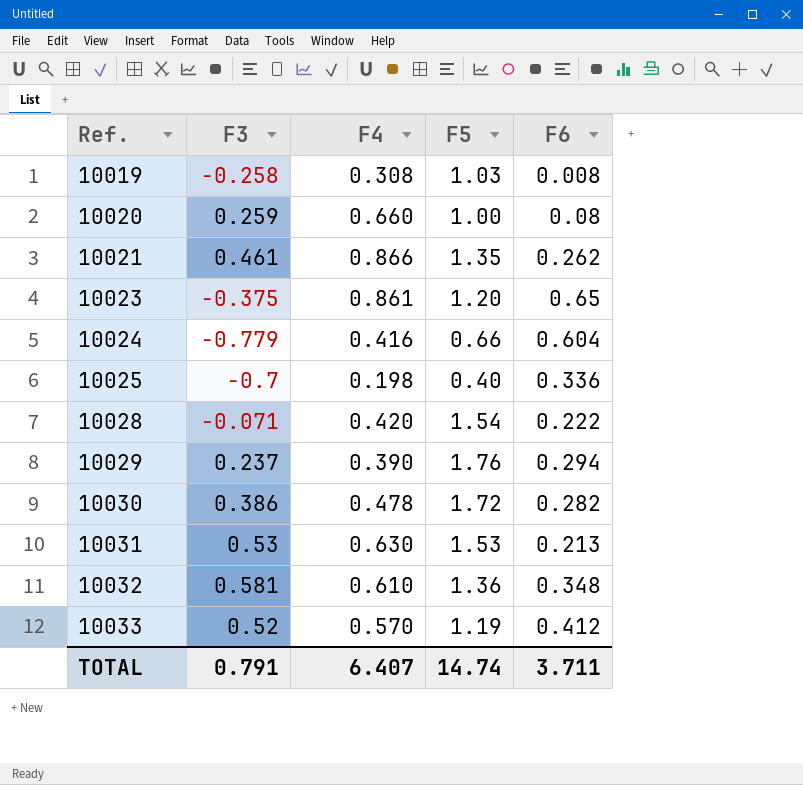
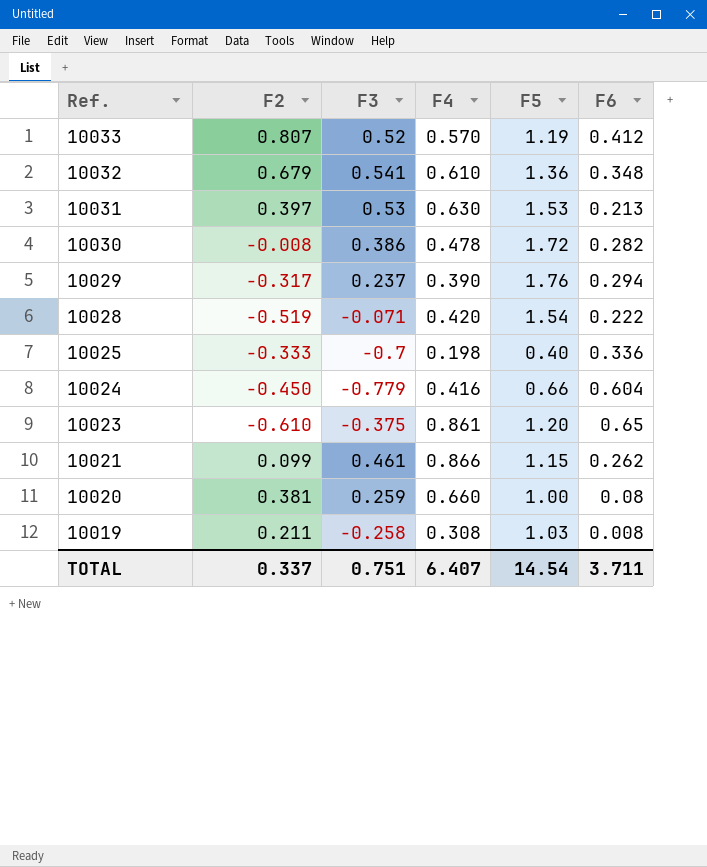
row order: Ref. ascending -> Ref. descending
column F2 | position: none -> 2
10032 | F3: 0.581 -> 0.541
10021 | F5: 1.35 -> 1.15
TOTAL | F3: 0.791 -> 0.751
TOTAL | F5: 14.74 -> 14.54

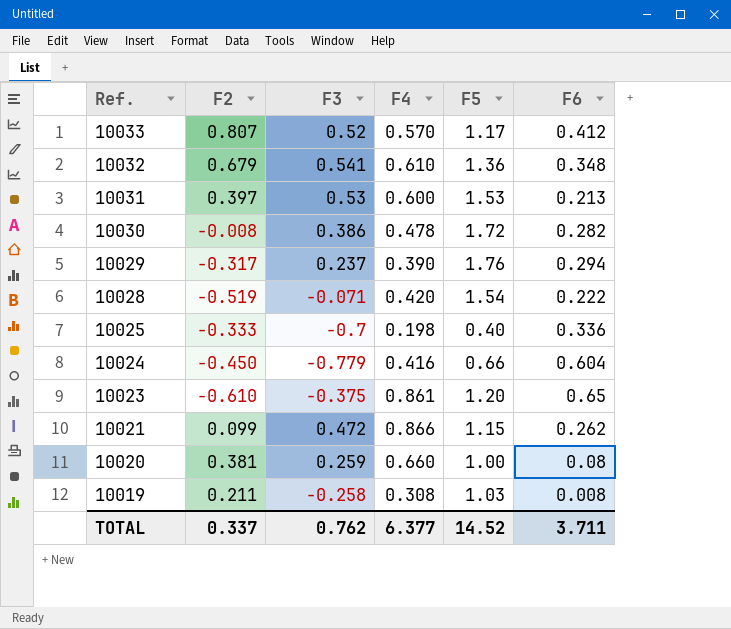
10033 | F5: 1.19 -> 1.17
10031 | F4: 0.630 -> 0.600
10021 | F3: 0.461 -> 0.472
TOTAL | F3: 0.751 -> 0.762
TOTAL | F4: 6.407 -> 6.377
TOTAL | F5: 14.54 -> 14.52

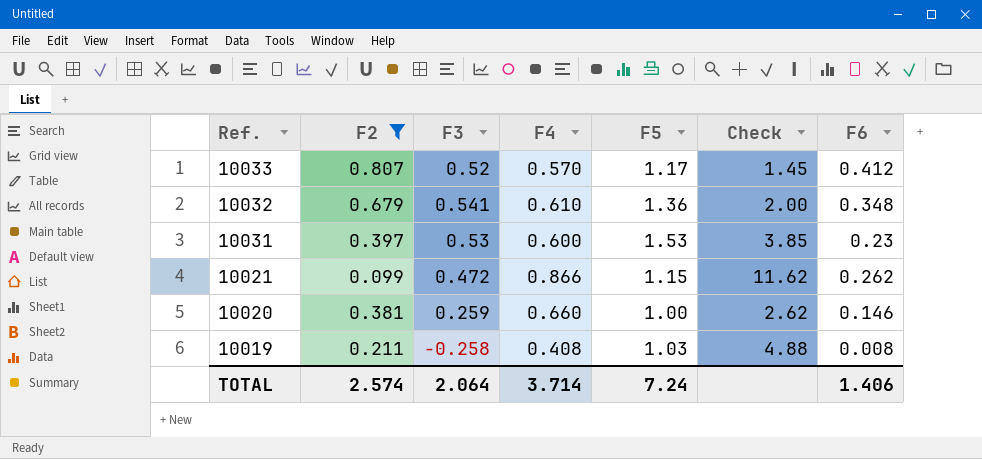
filter: none -> F2 >= 0.099
column Check | formula: none -> [F5] / [F2]
10031 | F6: 0.213 -> 0.23
10020 | F6: 0.08 -> 0.146
10019 | F4: 0.308 -> 0.408
TOTAL | F2: 0.337 -> 2.574
TOTAL | F3: 0.762 -> 2.064
TOTAL | F4: 6.377 -> 3.714
TOTAL | F5: 14.52 -> 7.24
TOTAL | F6: 3.711 -> 1.406

